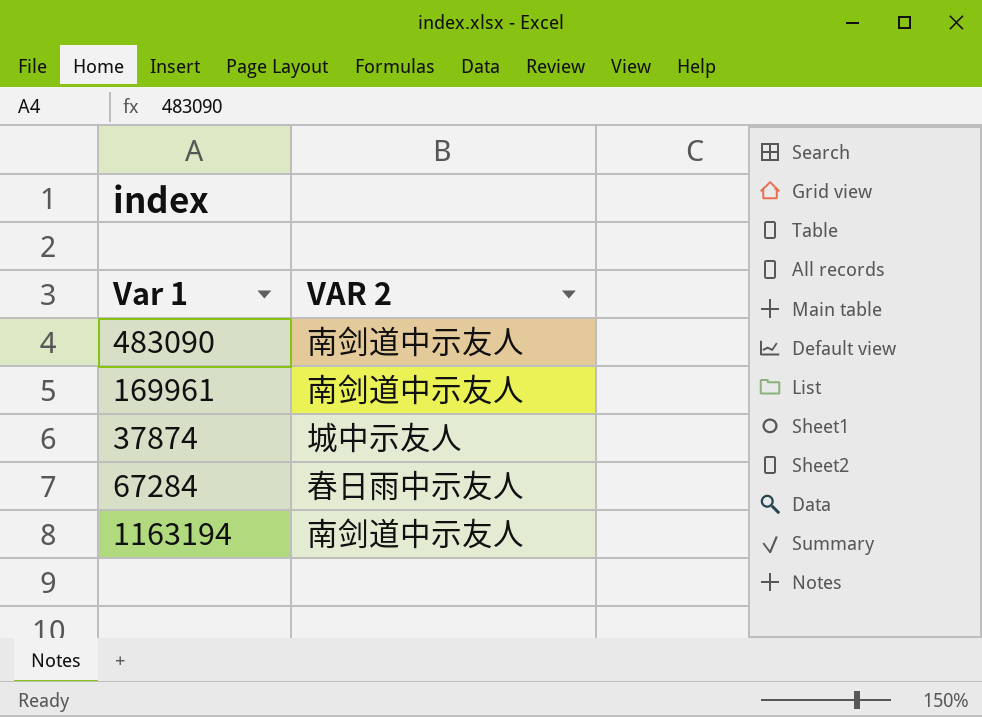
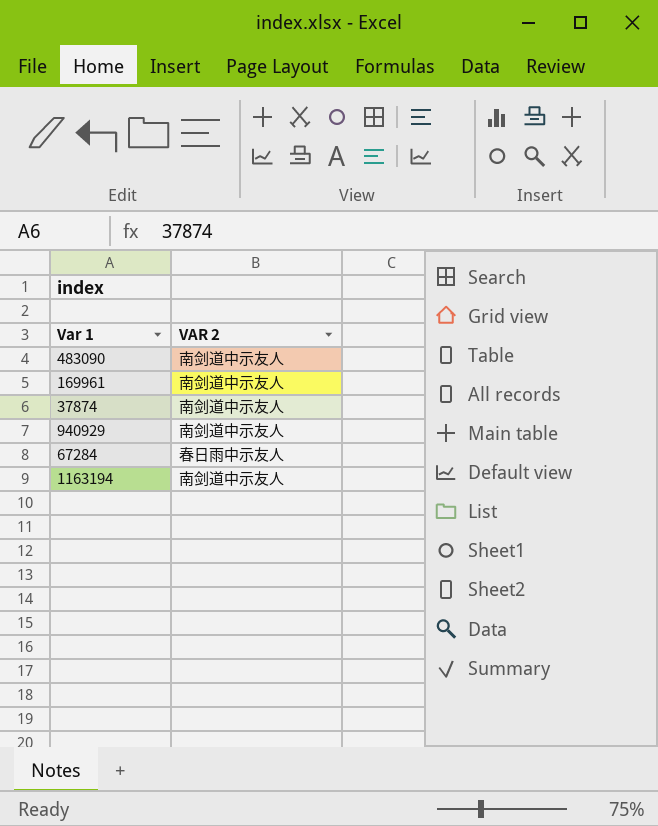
37874 | VAR 2: 城中示友人 -> 南剑道中示友人
row 940929: none -> 南剑道中示友人

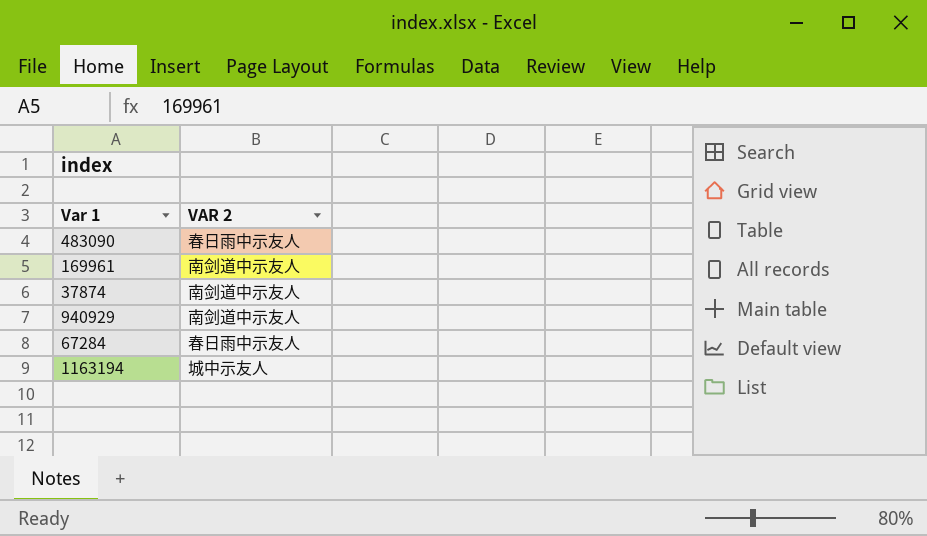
483090 | VAR 2: 南剑道中示友人 -> 春日雨中示友人
1163194 | VAR 2: 南剑道中示友人 -> 城中示友人

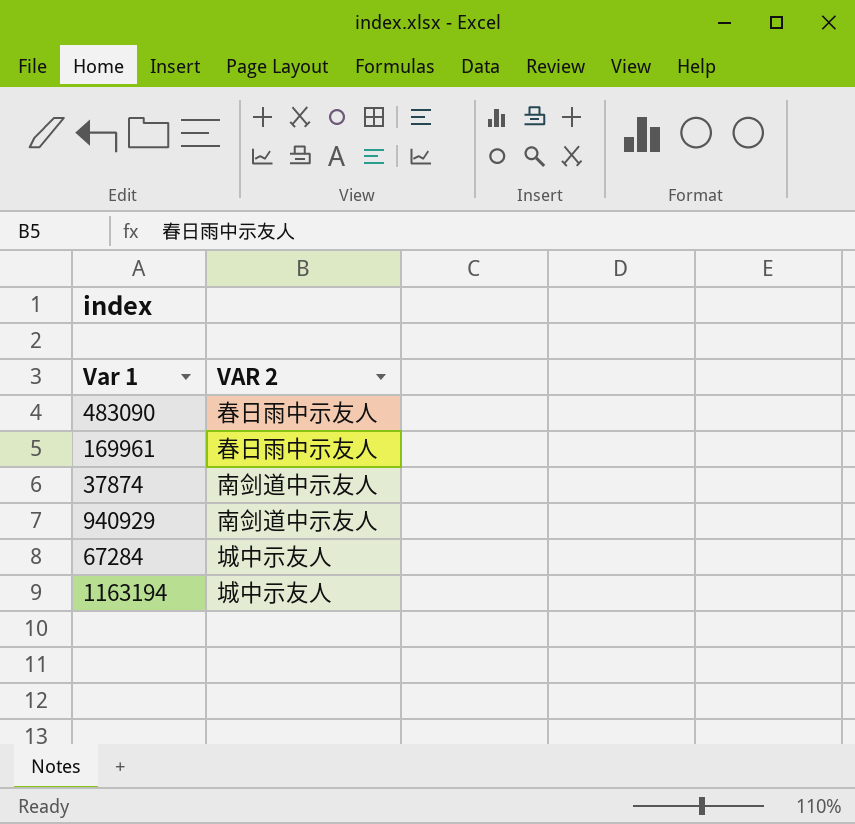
169961 | VAR 2: 南剑道中示友人 -> 春日雨中示友人
67284 | VAR 2: 春日雨中示友人 -> 城中示友人

